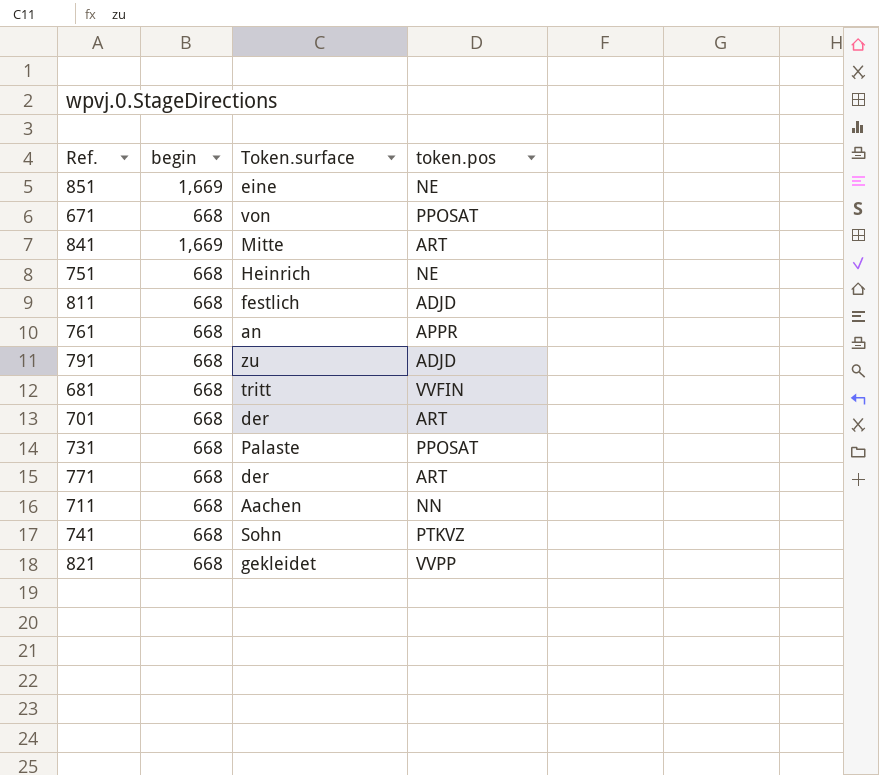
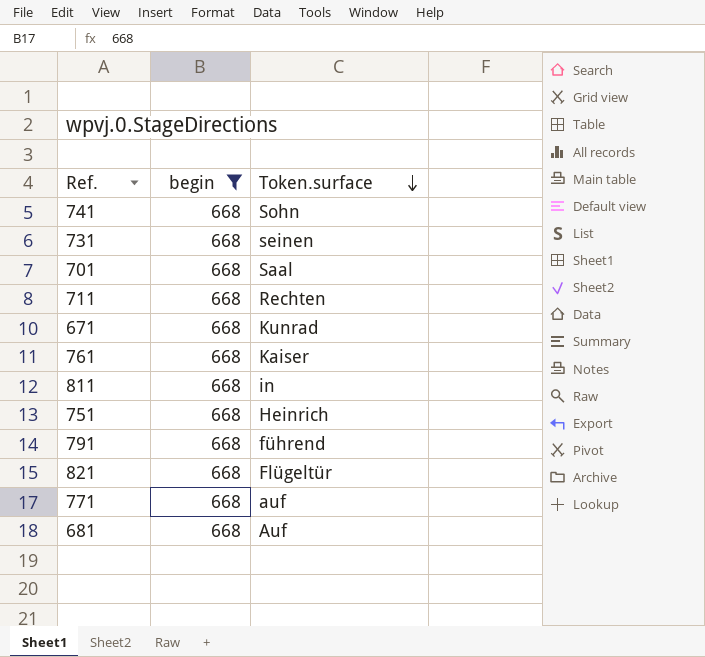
filter: none -> begin = 668
row order: none -> Token.surface descending
column token.pos | position: 4 -> none
731 | Token.surface: Palaste -> seinen
701 | Token.surface: der -> Saal
711 | Token.surface: Aachen -> Rechten
671 | Token.surface: von -> Kunrad
761 | Token.surface: an -> Kaiser
811 | Token.surface: festlich -> in
791 | Token.surface: zu -> führend
821 | Token.surface: gekleidet -> Flügeltür
771 | Token.surface: der -> auf
681 | Token.surface: tritt -> Auf

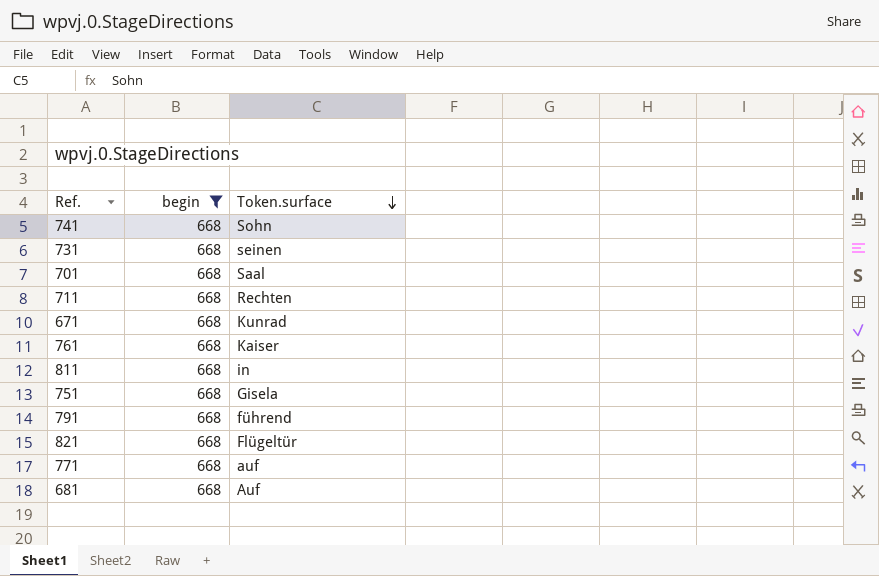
751 | Token.surface: Heinrich -> Gisela

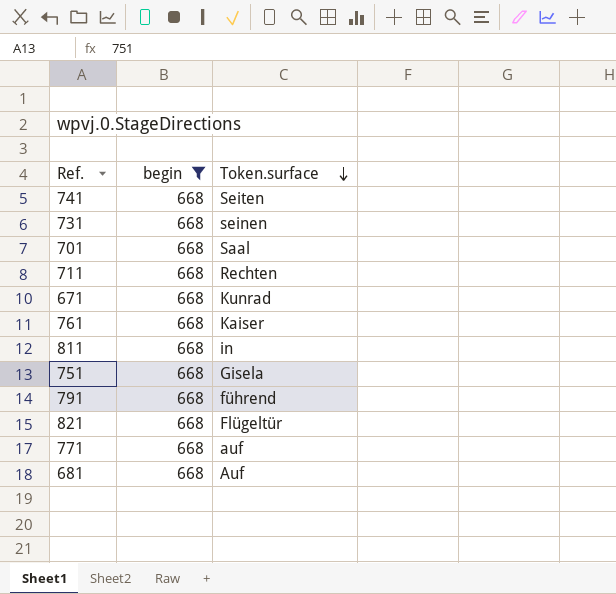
741 | Token.surface: Sohn -> Seiten

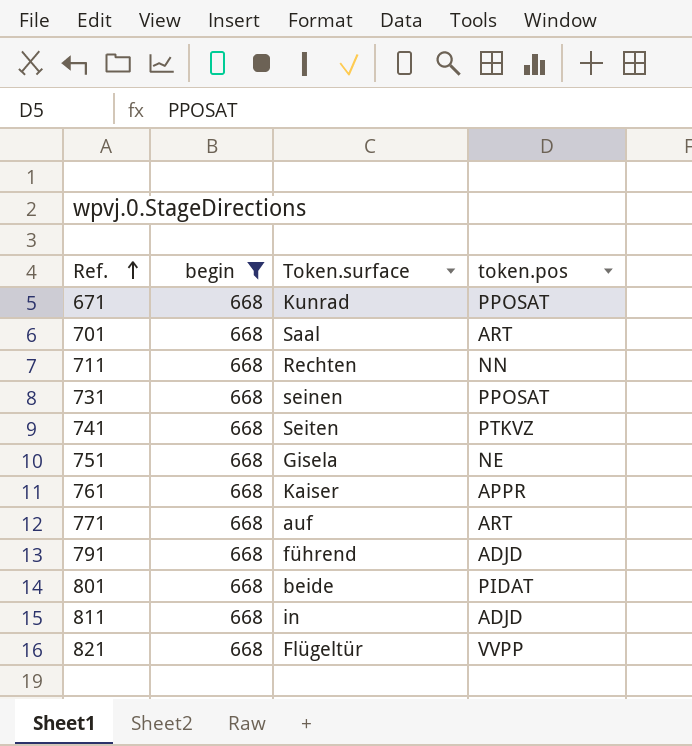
row order: Token.surface descending -> Ref. ascending
column token.pos | position: none -> 4
row 681: 668 | Auf -> none
row 801: none -> 668 | beide | PIDAT

